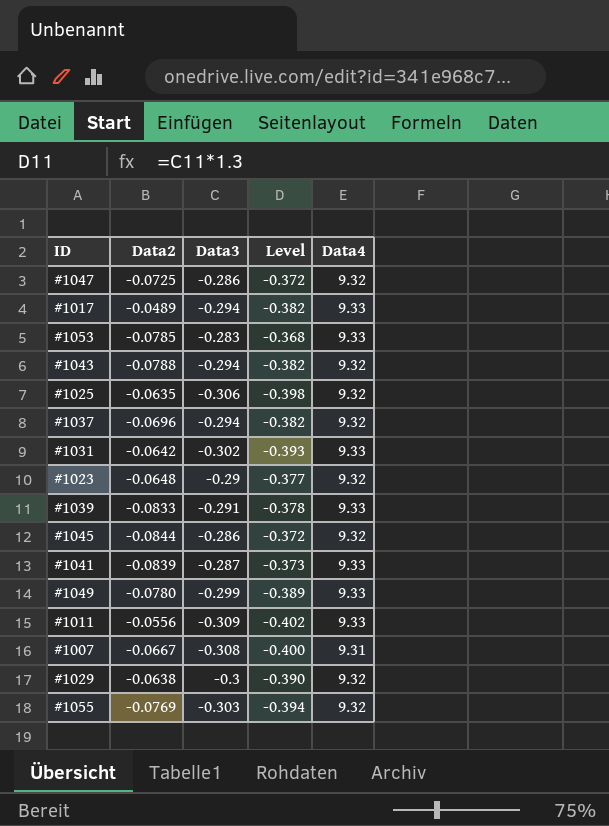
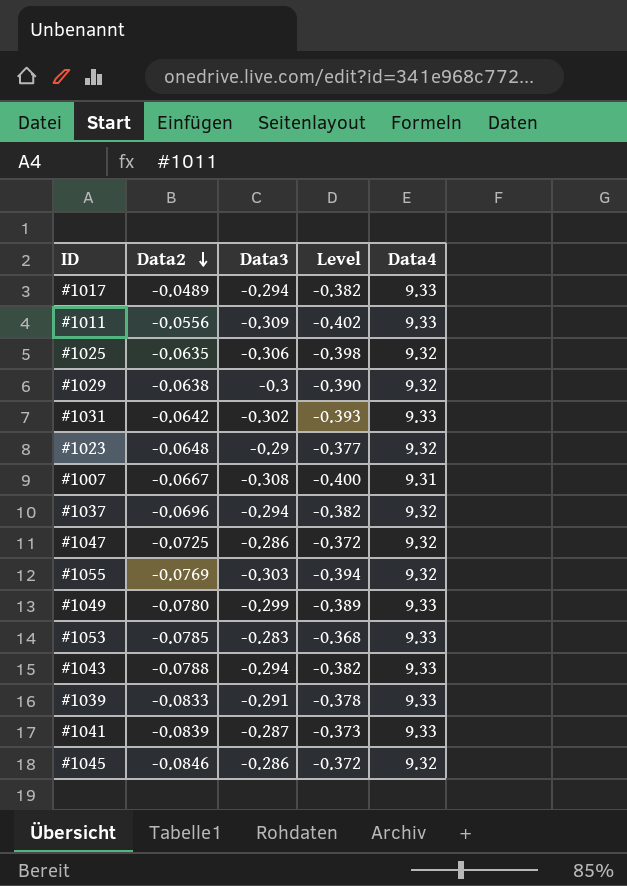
row order: none -> Data2 descending
#1043 | Data4: 9.32 -> 9.33
#1045 | Data2: -0.0844 -> -0.0846

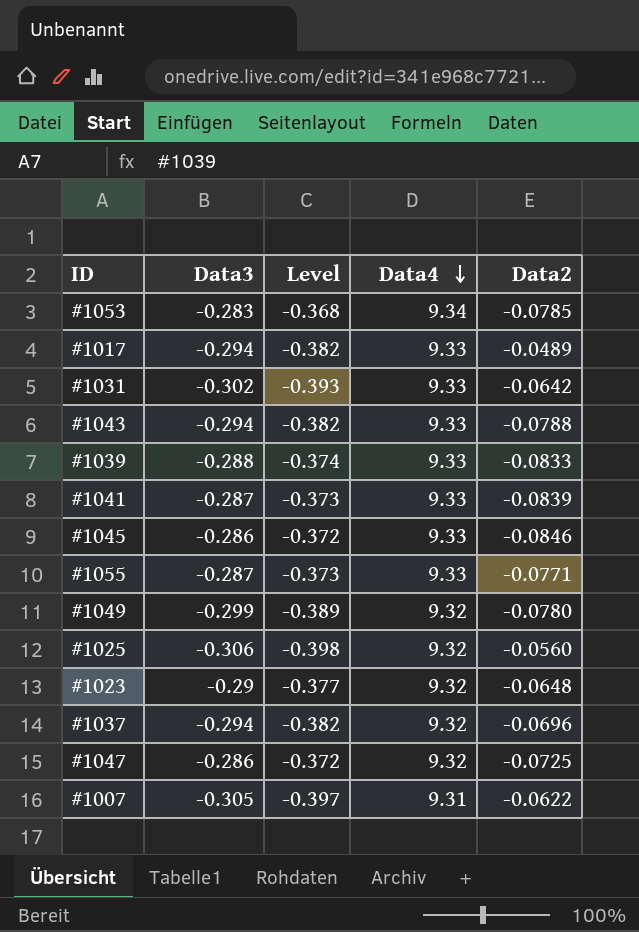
row order: Data2 descending -> Data4 descending
column Data2 | position: 2 -> 5
row #1011: -0.0556 | -0.309 | -0.402 | 9.33 -> none
row #1029: -0.0638 | -0.3 | -0.390 | 9.32 -> none
#1053 | Data4: 9.33 -> 9.34
#1039 | Data3: -0.291 -> -0.288
#1039 | Level: -0.378 -> -0.374
#1045 | Data4: 9.32 -> 9.33
#1055 | Data3: -0.303 -> -0.287
#1055 | Level: -0.394 -> -0.373
#1055 | Data4: 9.32 -> 9.33
#1055 | Data2: -0.0769 -> -0.0771
#1049 | Data4: 9.33 -> 9.32
#1025 | Data2: -0.0635 -> -0.0560
#1007 | Data3: -0.308 -> -0.305
#1007 | Level: -0.400 -> -0.397
#1007 | Data2: -0.0667 -> -0.0622

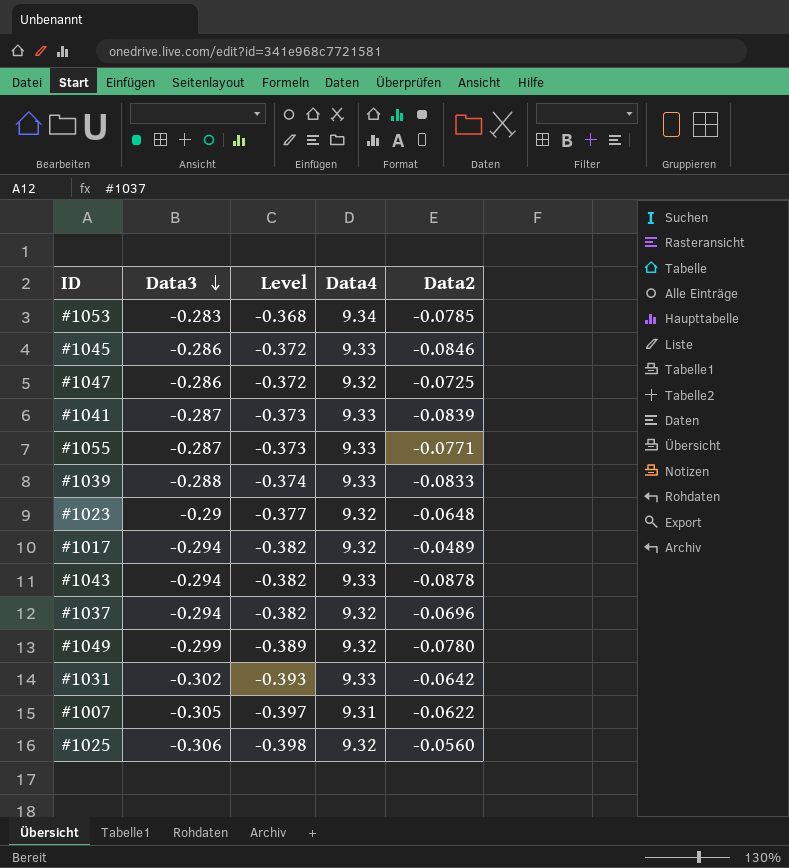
row order: Data4 descending -> Data3 descending
#1017 | Data4: 9.33 -> 9.32
#1043 | Data2: -0.0788 -> -0.0878

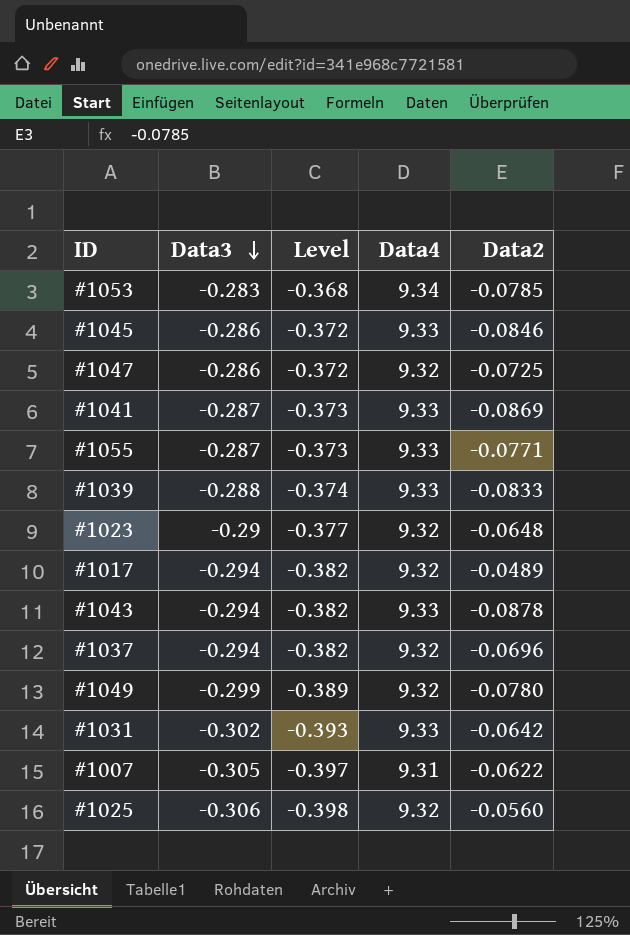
#1041 | Data2: -0.0839 -> -0.0869

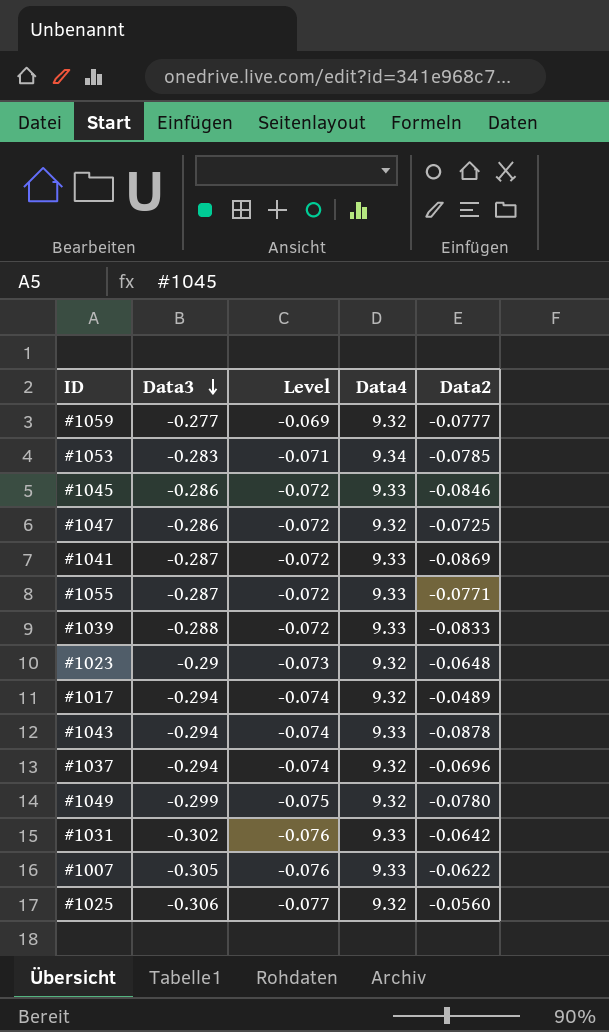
column Level | formula: [Data3] * 1.3 -> [Data3] * 0.25
row #1059: none -> -0.277 | -0.069 | 9.32 | -0.0777
#1007 | Data4: 9.31 -> 9.33

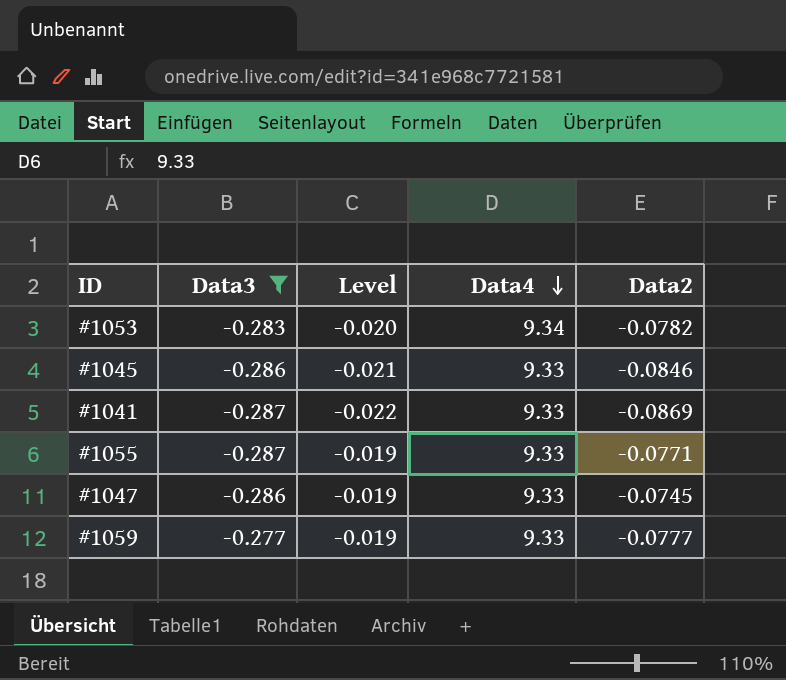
filter: none -> Data3 >= -0.287
row order: Data3 descending -> Data4 descending
column Level | formula: [Data3] * 0.25 -> [Data2] * 0.25
#1053 | Data2: -0.0785 -> -0.0782
#1047 | Data4: 9.32 -> 9.33
#1047 | Data2: -0.0725 -> -0.0745
#1059 | Data4: 9.32 -> 9.33

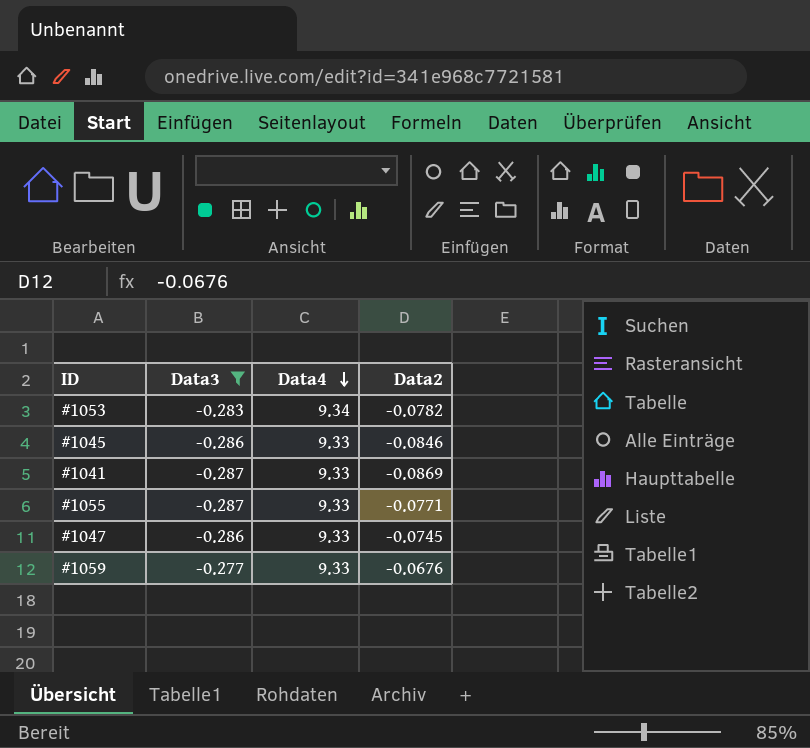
column Level | formula: [Data2] * 0.25 -> none
#1059 | Data2: -0.0777 -> -0.0676

